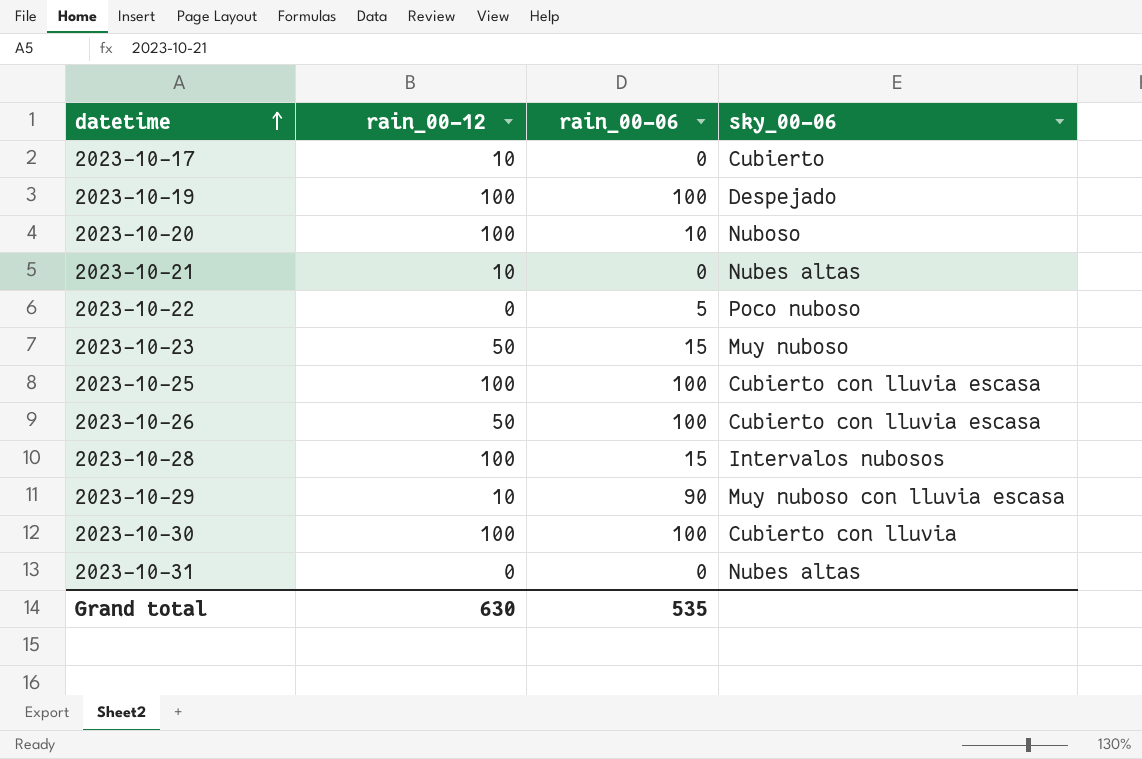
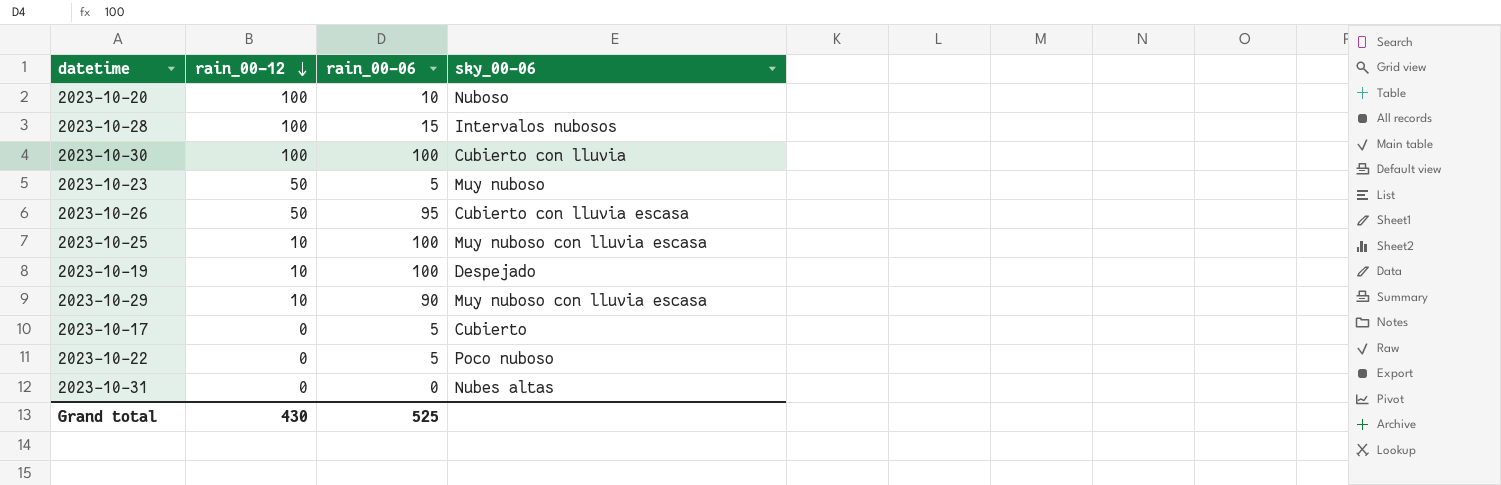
row order: datetime ascending -> rain_00-12 descending
row 2023-10-21: 10 | 0 | Nubes altas -> none
2023-10-23 | rain_00-06: 15 -> 5
2023-10-26 | rain_00-06: 100 -> 95
2023-10-25 | rain_00-12: 100 -> 10
2023-10-25 | sky_00-06: Cubierto con lluvia escasa -> Muy nuboso con lluvia escasa
2023-10-19 | rain_00-12: 100 -> 10
2023-10-17 | rain_00-12: 10 -> 0
2023-10-17 | rain_00-06: 0 -> 5
Grand total | rain_00-12: 630 -> 430
Grand total | rain_00-06: 535 -> 525

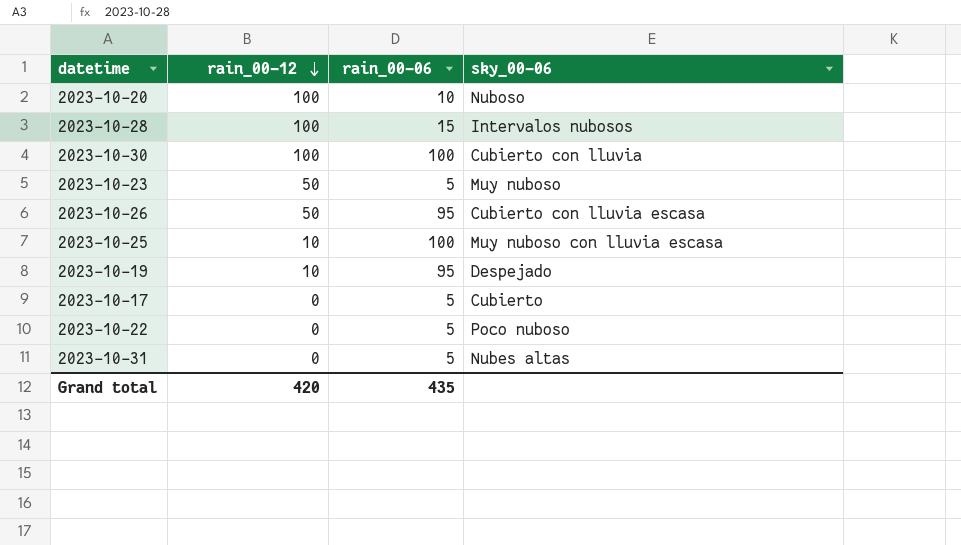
row 2023-10-29: 10 | 90 | Muy nuboso con lluvia escasa -> none
2023-10-19 | rain_00-06: 100 -> 95
2023-10-31 | rain_00-06: 0 -> 5
Grand total | rain_00-12: 430 -> 420
Grand total | rain_00-06: 525 -> 435

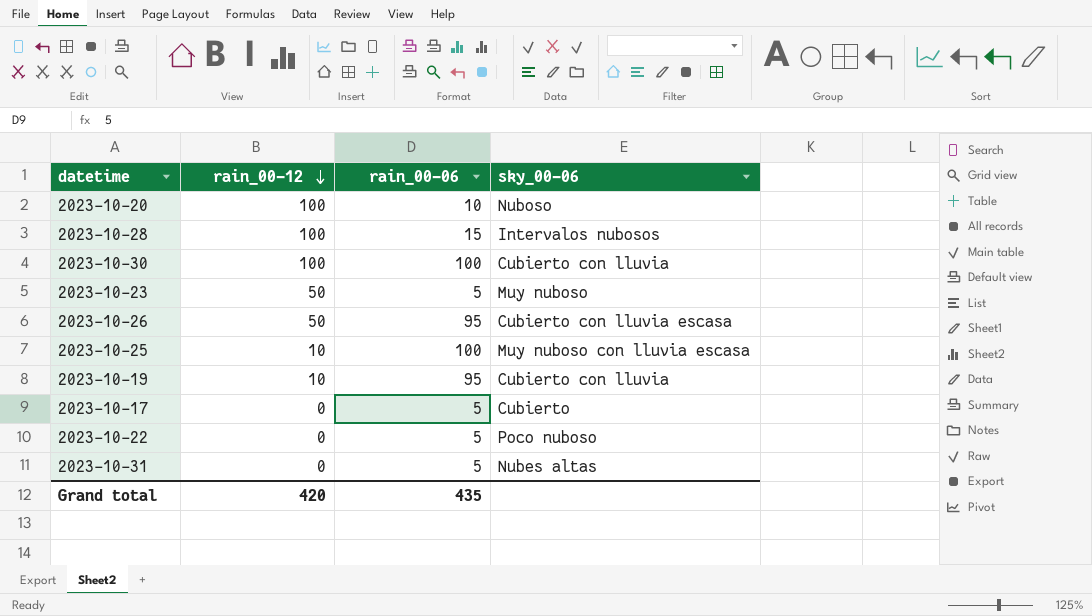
2023-10-19 | sky_00-06: Despejado -> Cubierto con lluvia

